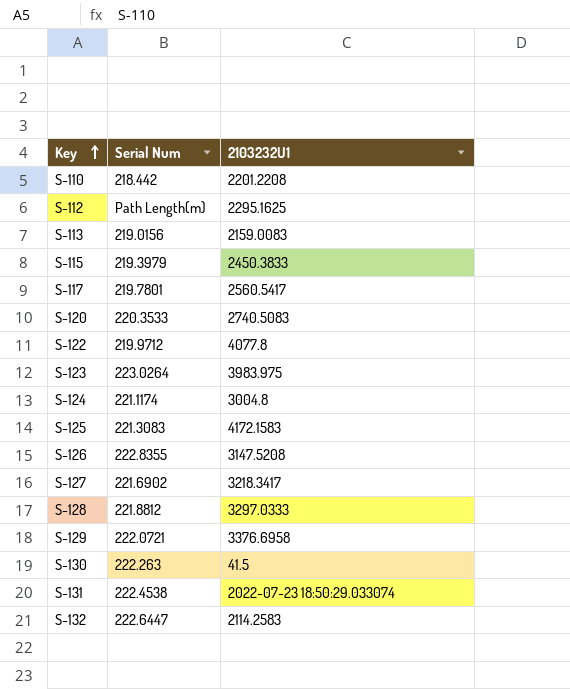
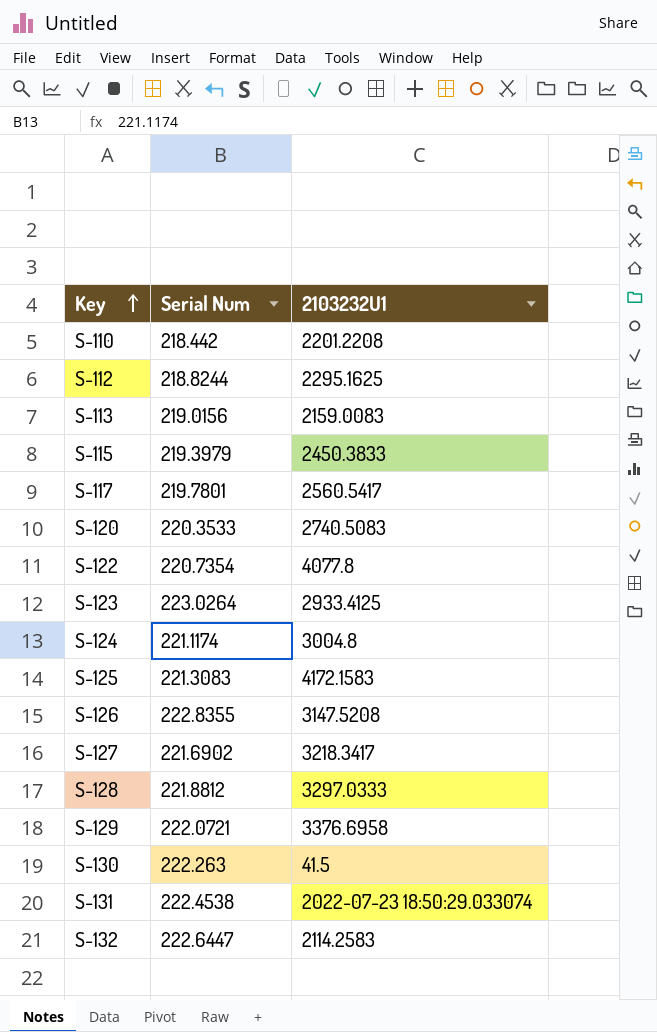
S-112 | Serial Num: Path Length(m) -> 218.8244
S-122 | Serial Num: 219.9712 -> 220.7354
S-123 | 2103232U1: 3983.975 -> 2933.4125

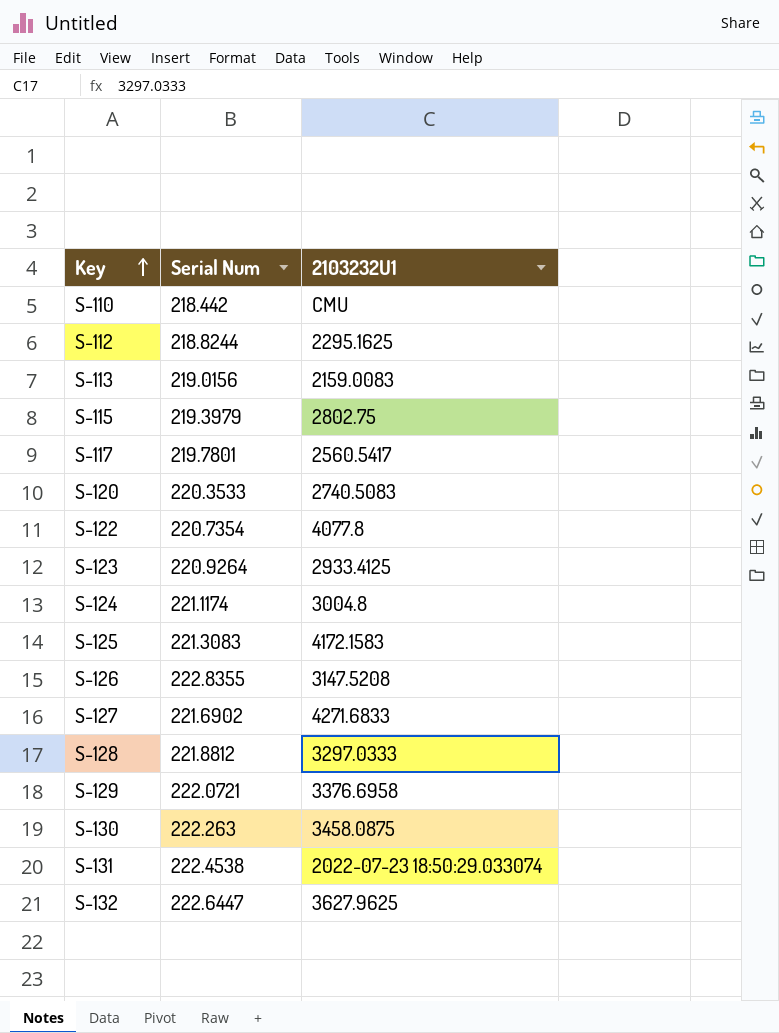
S-110 | 2103232U1: 2201.2208 -> CMU
S-115 | 2103232U1: 2450.3833 -> 2802.75
S-123 | Serial Num: 223.0264 -> 220.9264
S-127 | 2103232U1: 3218.3417 -> 4271.6833
S-130 | 2103232U1: 41.5 -> 3458.0875
S-132 | 2103232U1: 2114.2583 -> 3627.9625

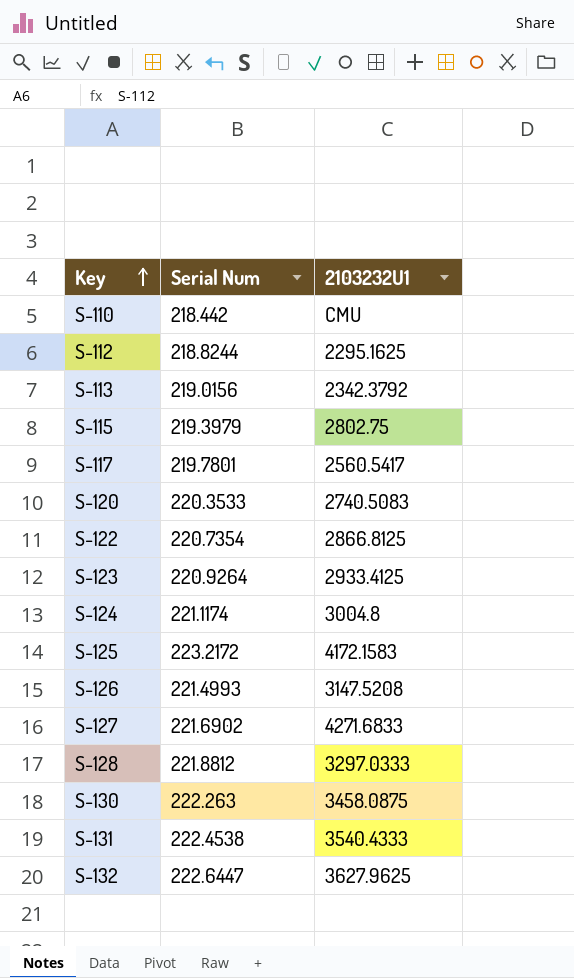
row S-129: 222.0721 | 3376.6958 -> none
S-113 | 2103232U1: 2159.0083 -> 2342.3792
S-122 | 2103232U1: 4077.8 -> 2866.8125
S-125 | Serial Num: 221.3083 -> 223.2172
S-126 | Serial Num: 222.8355 -> 221.4993
S-131 | 2103232U1: 2022-07-23 18:50:29.033074 -> 3540.4333

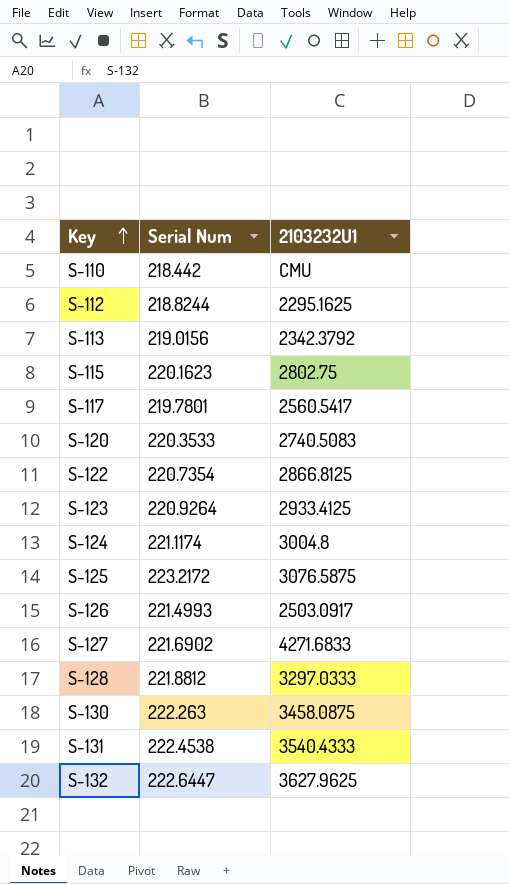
S-115 | Serial Num: 219.3979 -> 220.1623
S-125 | 2103232U1: 4172.1583 -> 3076.5875
S-126 | 2103232U1: 3147.5208 -> 2503.0917

